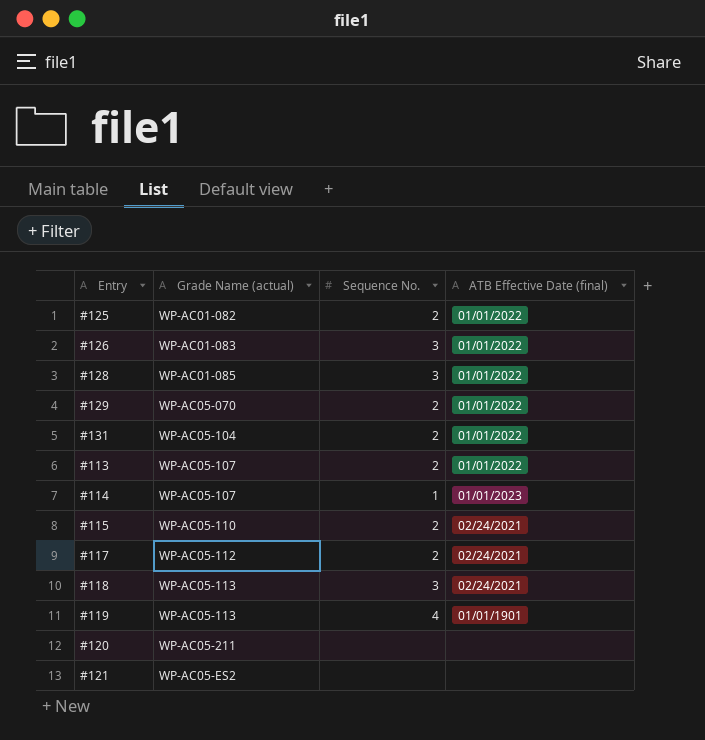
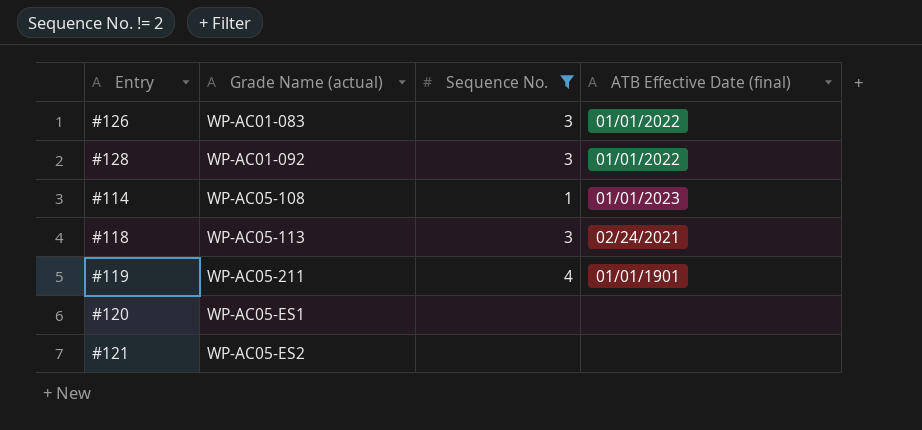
filter: none -> Sequence No. != 2
#128 | Grade Name (actual): WP-AC01-085 -> WP-AC01-092
#114 | Grade Name (actual): WP-AC05-107 -> WP-AC05-108
#119 | Grade Name (actual): WP-AC05-113 -> WP-AC05-211
#120 | Grade Name (actual): WP-AC05-211 -> WP-AC05-ES1

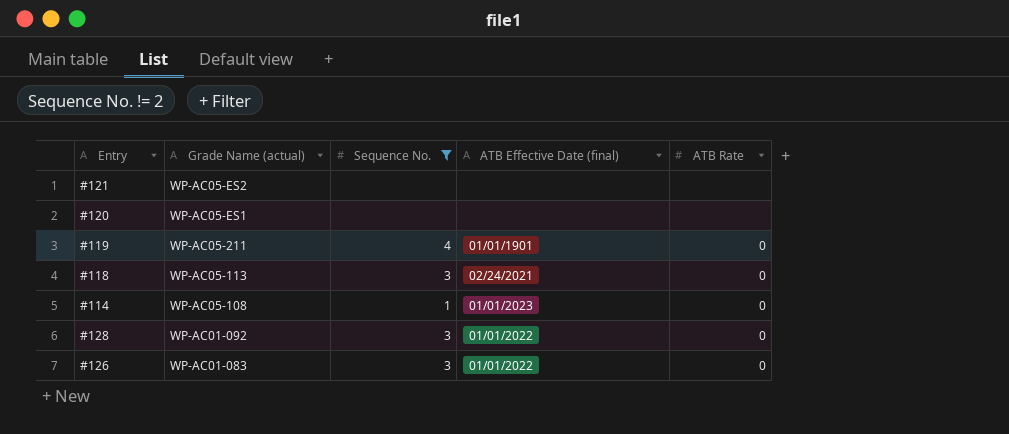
row order: Grade Name (actual) ascending -> Grade Name (actual) descending
column ATB Rate | position: none -> 5

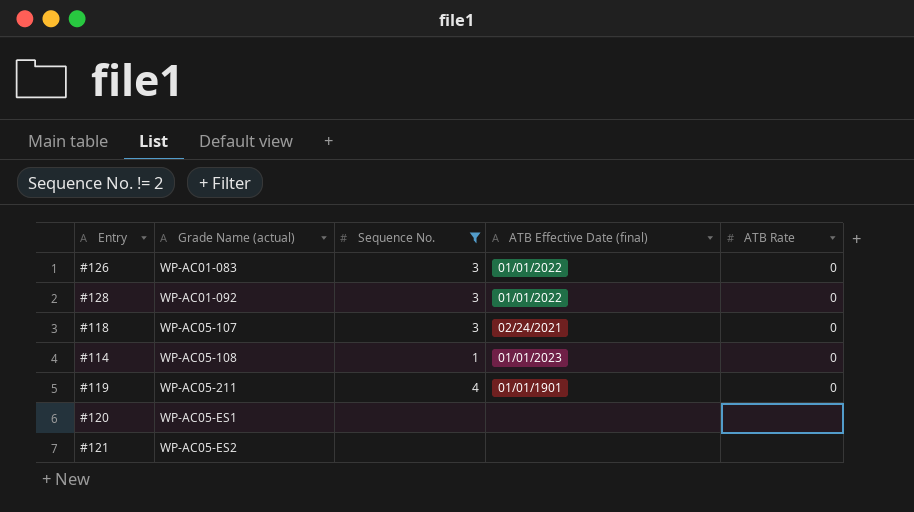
row order: Grade Name (actual) descending -> Grade Name (actual) ascending
#118 | Grade Name (actual): WP-AC05-113 -> WP-AC05-107

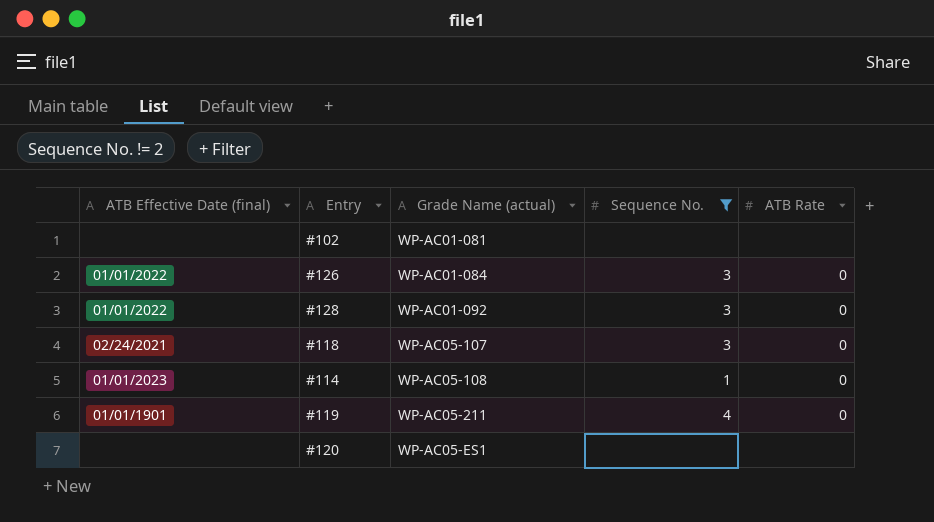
column ATB Effective Date (final) | position: 4 -> 1
row #121: WP-AC05-ES2 | none | none | none -> none
row #102: none -> none | WP-AC01-081 | none | none
#126 | Grade Name (actual): WP-AC01-083 -> WP-AC01-084

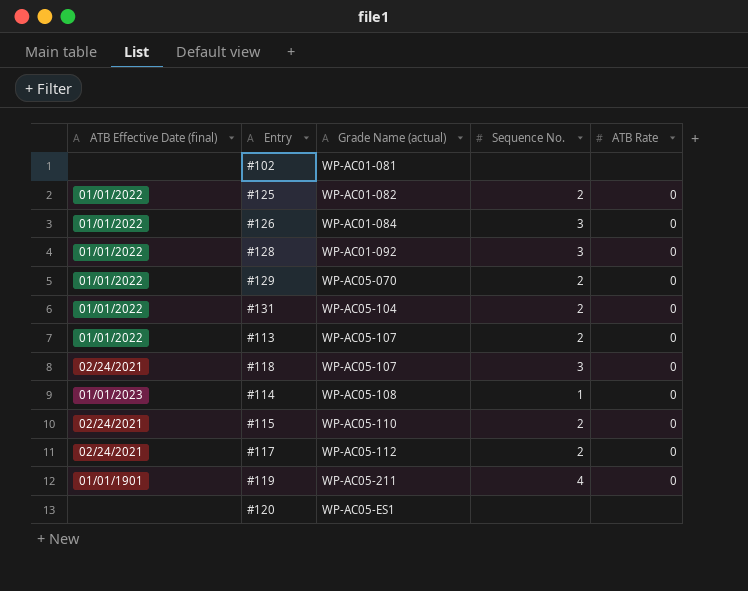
filter: Sequence No. != 2 -> none

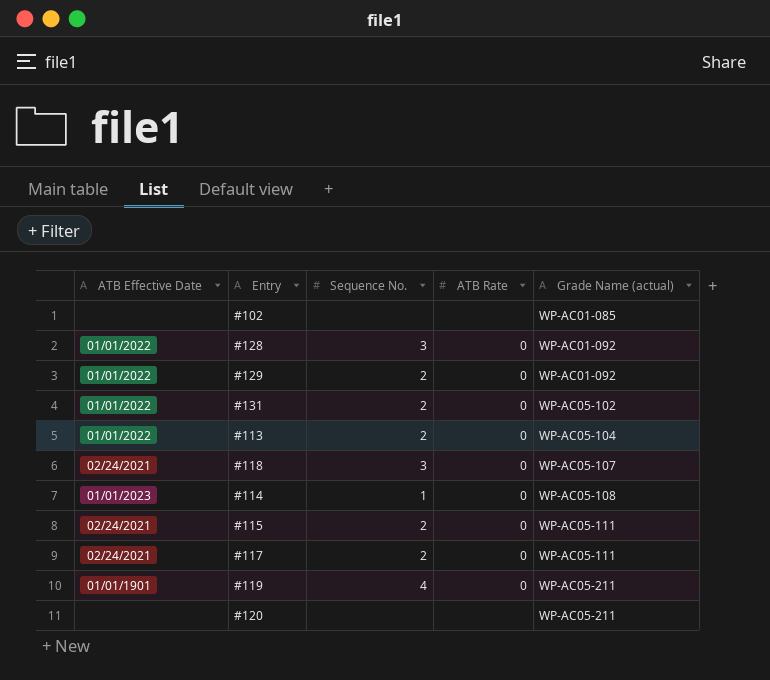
column name: ATB Effective Date (final) -> ATB Effective Date
column Grade Name (actual) | position: 3 -> 5
row #125: 01/01/2022 | WP-AC01-082 | 2 | 0 -> none
row #126: 01/01/2022 | WP-AC01-084 | 3 | 0 -> none
#102 | Grade Name (actual): WP-AC01-081 -> WP-AC01-085
#129 | Grade Name (actual): WP-AC05-070 -> WP-AC01-092
#131 | Grade Name (actual): WP-AC05-104 -> WP-AC05-102
#113 | Grade Name (actual): WP-AC05-107 -> WP-AC05-104
#115 | Grade Name (actual): WP-AC05-110 -> WP-AC05-111
#117 | Grade Name (actual): WP-AC05-112 -> WP-AC05-111
#120 | Grade Name (actual): WP-AC05-ES1 -> WP-AC05-211

